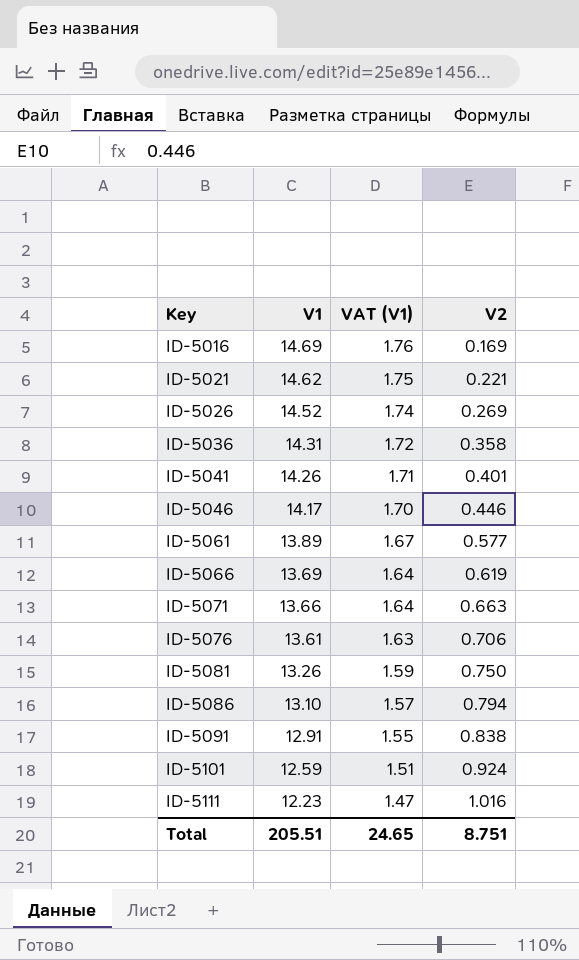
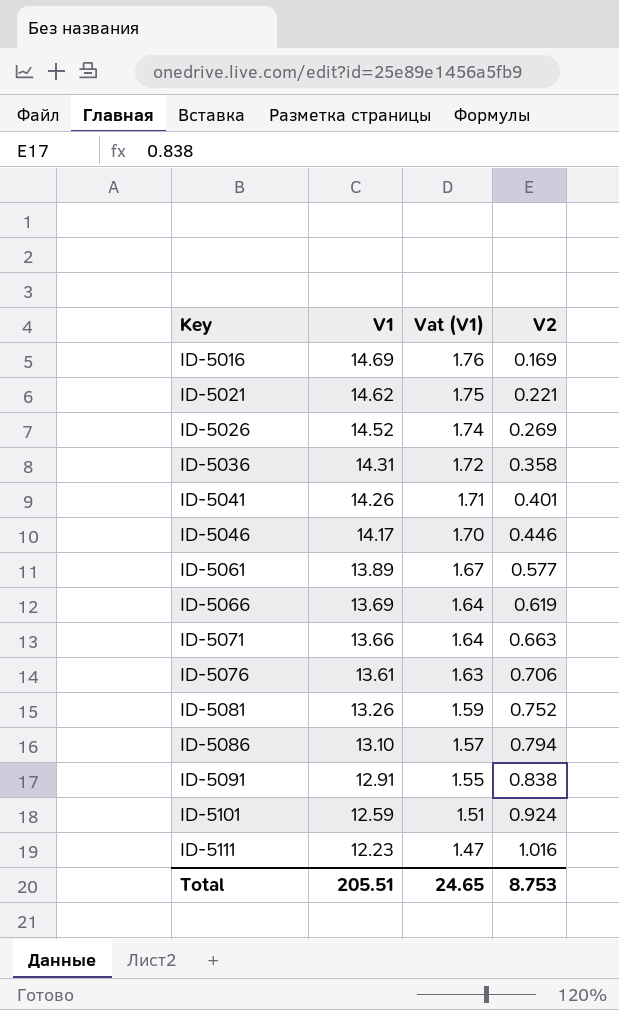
column name: VAT (V1) -> Vat (V1)
ID-5081 | V2: 0.750 -> 0.752
Total | V2: 8.751 -> 8.753

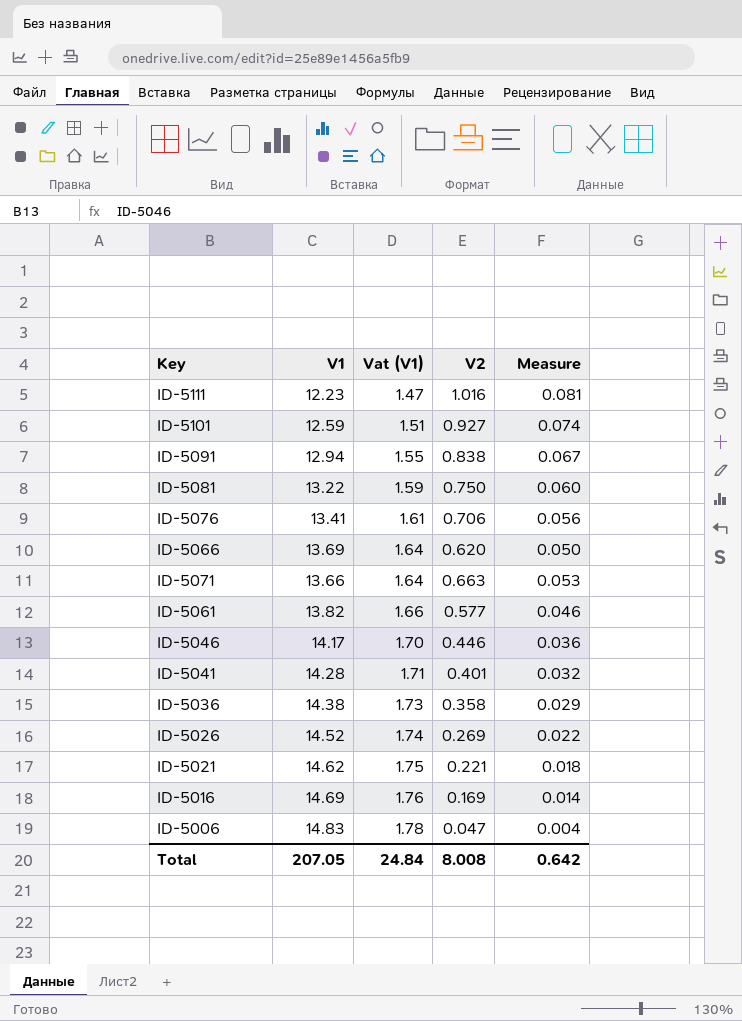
row order: Key ascending -> Vat (V1) ascending
column Measure | formula: none -> [V2] * 0.08
row ID-5086: 13.10 | 1.57 | 0.794 -> none
ID-5101 | V2: 0.924 -> 0.927
ID-5091 | V1: 12.91 -> 12.94
ID-5081 | V1: 13.26 -> 13.22
ID-5081 | V2: 0.752 -> 0.750
ID-5076 | V1: 13.61 -> 13.41
ID-5076 | Vat (V1): 1.63 -> 1.61
ID-5066 | V2: 0.619 -> 0.620
ID-5061 | V1: 13.89 -> 13.82
ID-5061 | Vat (V1): 1.67 -> 1.66
ID-5041 | V1: 14.26 -> 14.28
ID-5036 | V1: 14.31 -> 14.38
ID-5036 | Vat (V1): 1.72 -> 1.73
row ID-5006: none -> 14.83 | 1.78 | 0.047 | 0.004
Total | V1: 205.51 -> 207.05
Total | Vat (V1): 24.65 -> 24.84
Total | V2: 8.753 -> 8.008

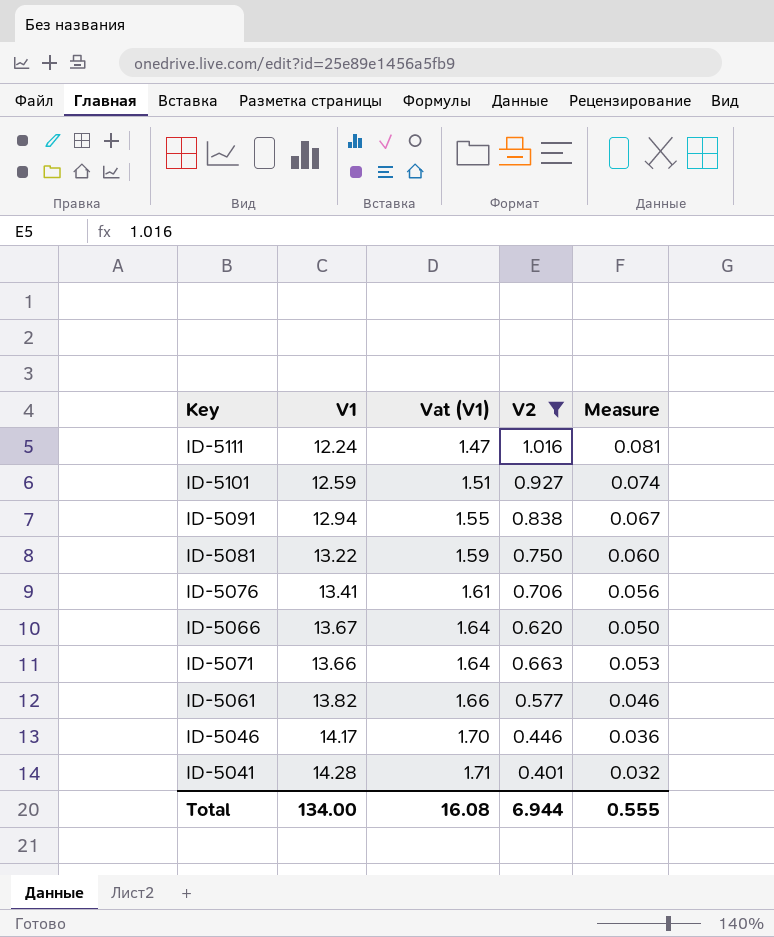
filter: none -> V2 >= 0.401
ID-5111 | V1: 12.23 -> 12.24
ID-5066 | V1: 13.69 -> 13.67
Total | V1: 207.05 -> 134.00
Total | Vat (V1): 24.84 -> 16.08
Total | V2: 8.008 -> 6.944
Total | Measure: 0.642 -> 0.555

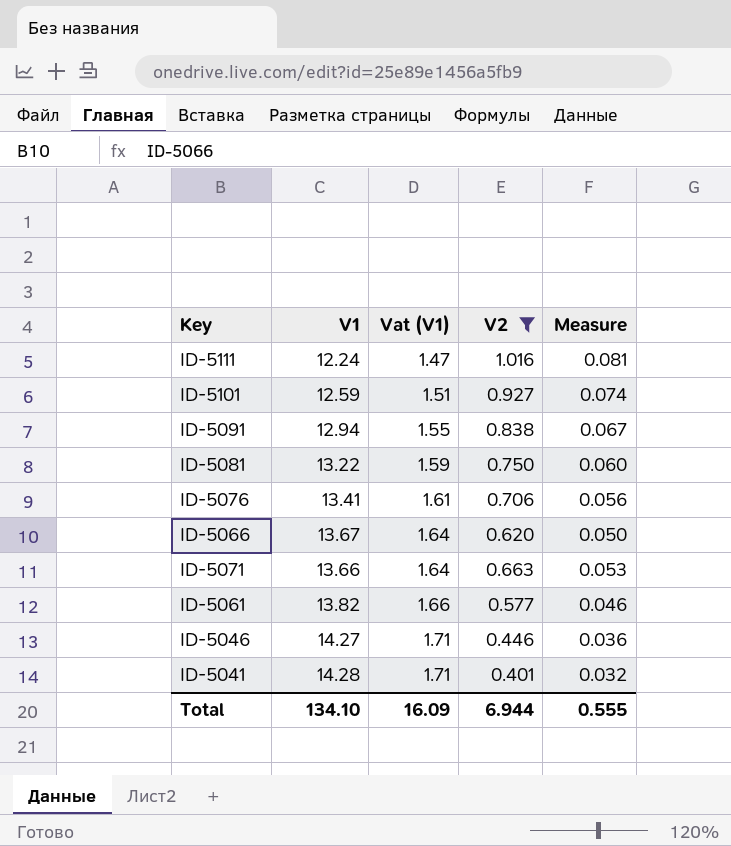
ID-5046 | V1: 14.17 -> 14.27
ID-5046 | Vat (V1): 1.70 -> 1.71
Total | V1: 134.00 -> 134.10
Total | Vat (V1): 16.08 -> 16.09

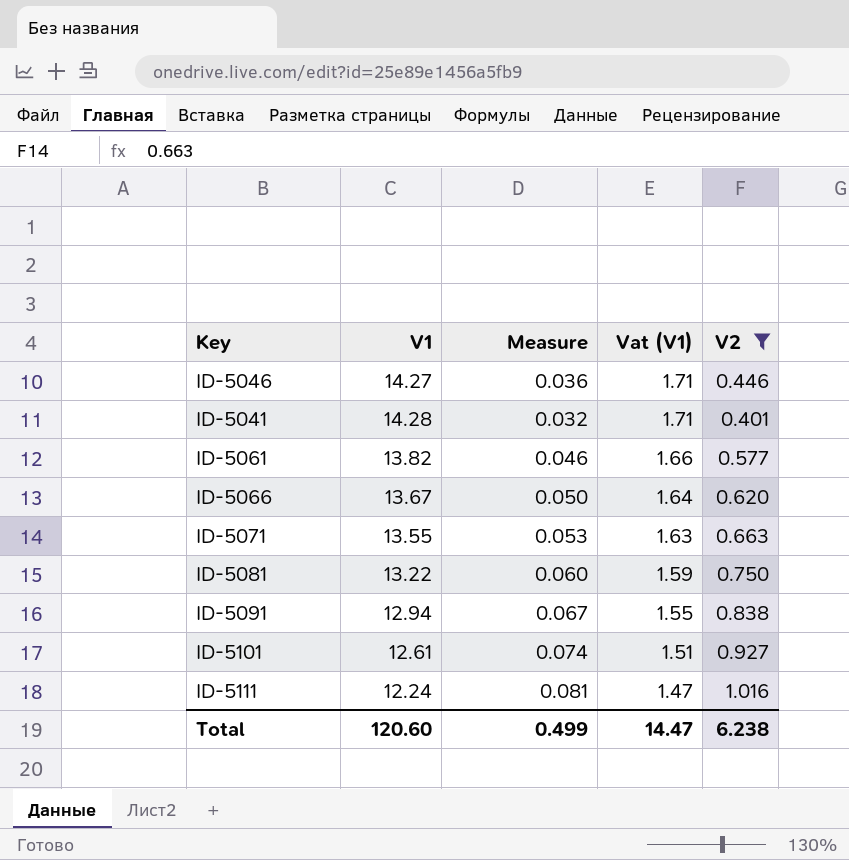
row order: Vat (V1) ascending -> Vat (V1) descending
column Measure | position: 5 -> 3
row ID-5076: 13.41 | 1.61 | 0.706 | 0.056 -> none
ID-5071 | V1: 13.66 -> 13.55
ID-5071 | Vat (V1): 1.64 -> 1.63
ID-5101 | V1: 12.59 -> 12.61
Total | V1: 134.10 -> 120.60
Total | Measure: 0.555 -> 0.499
Total | Vat (V1): 16.09 -> 14.47
Total | V2: 6.944 -> 6.238

